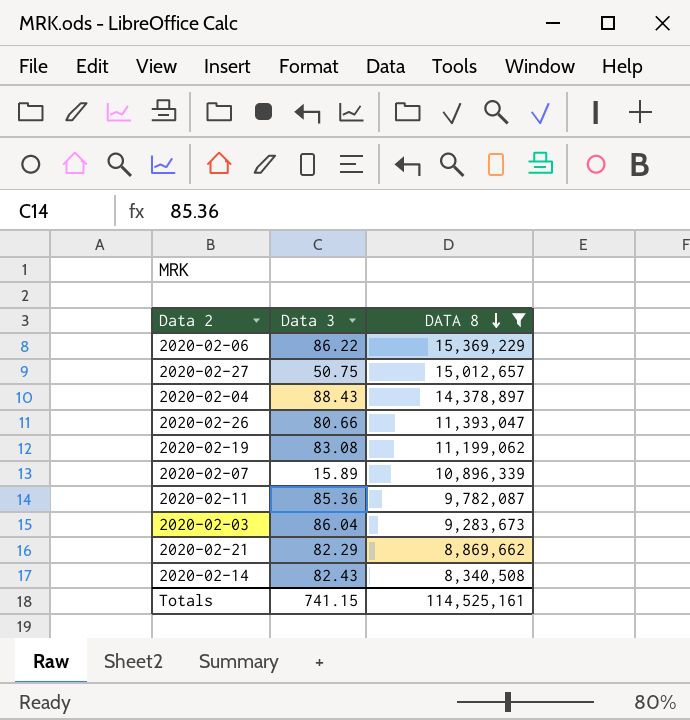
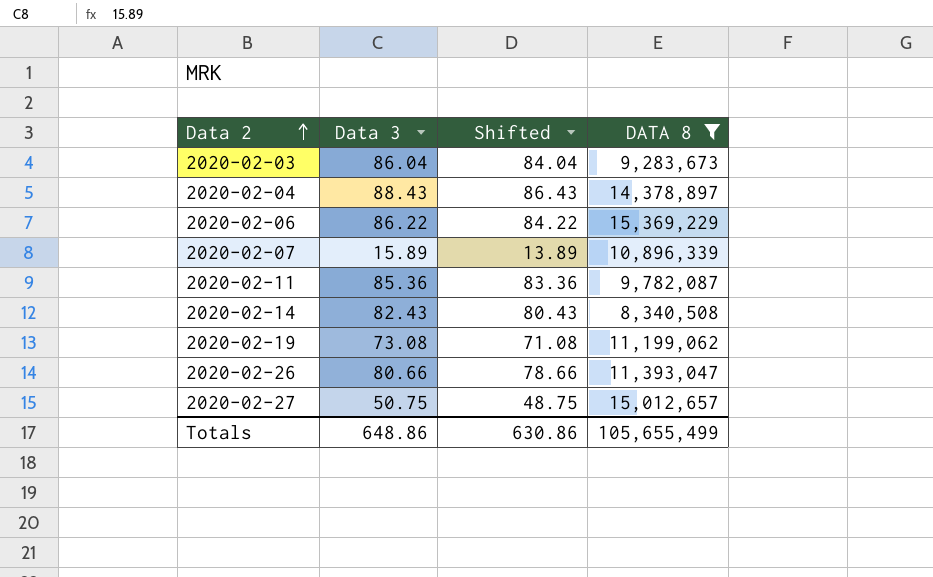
row order: DATA 8 descending -> Data 2 ascending
column Shifted | formula: none -> [Data 3] - 2
row 2020-02-21: 82.29 | 8,869,662 -> none
2020-02-19 | Data 3: 83.08 -> 73.08
Totals | Data 3: 741.15 -> 648.86
Totals | DATA 8: 114,525,161 -> 105,655,499

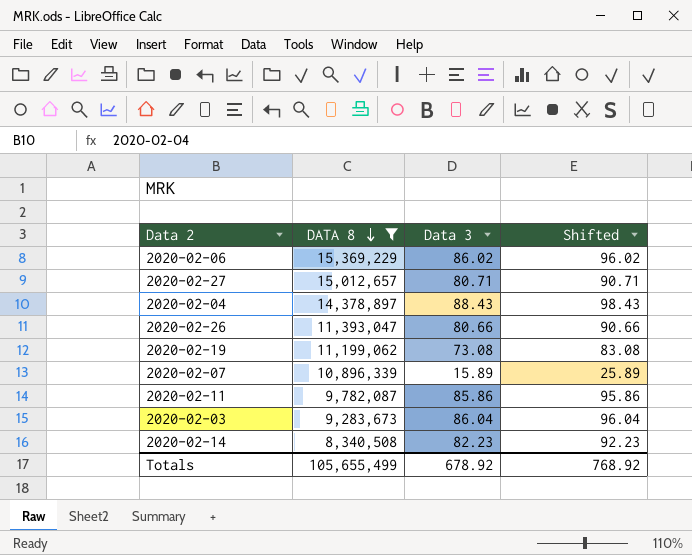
row order: Data 2 ascending -> DATA 8 descending
column DATA 8 | position: 4 -> 2
column Shifted | formula: [Data 3] - 2 -> [Data 3] + 10
2020-02-06 | Data 3: 86.22 -> 86.02
2020-02-27 | Data 3: 50.75 -> 80.71
2020-02-11 | Data 3: 85.36 -> 85.86
2020-02-14 | Data 3: 82.43 -> 82.23
Totals | Data 3: 648.86 -> 678.92
Totals | Shifted: 630.86 -> 768.92

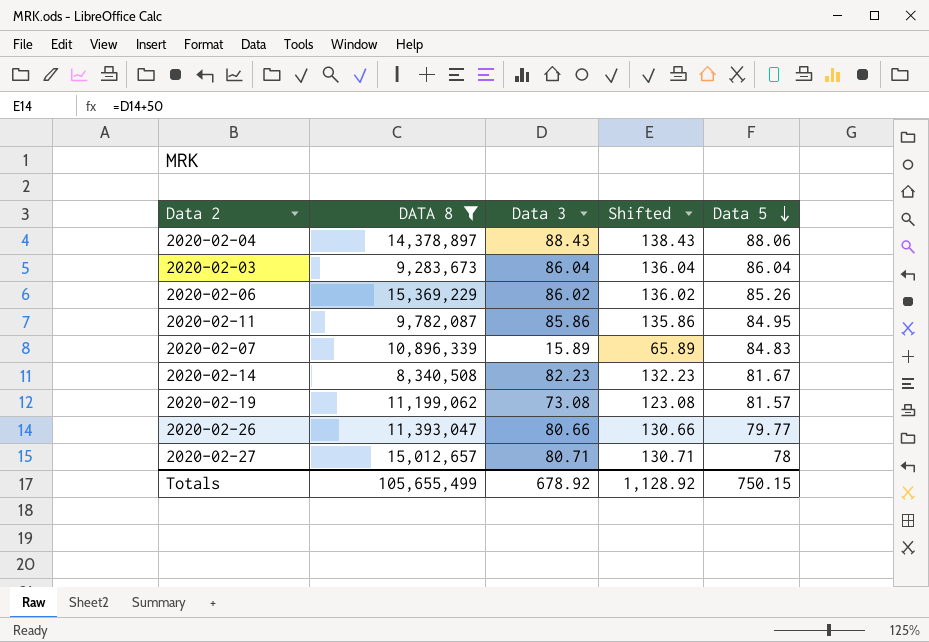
row order: DATA 8 descending -> Data 5 descending
column Shifted | formula: [Data 3] + 10 -> [Data 3] + 50
column Data 5 | position: none -> 5
Totals | Shifted: 768.92 -> 1,128.92

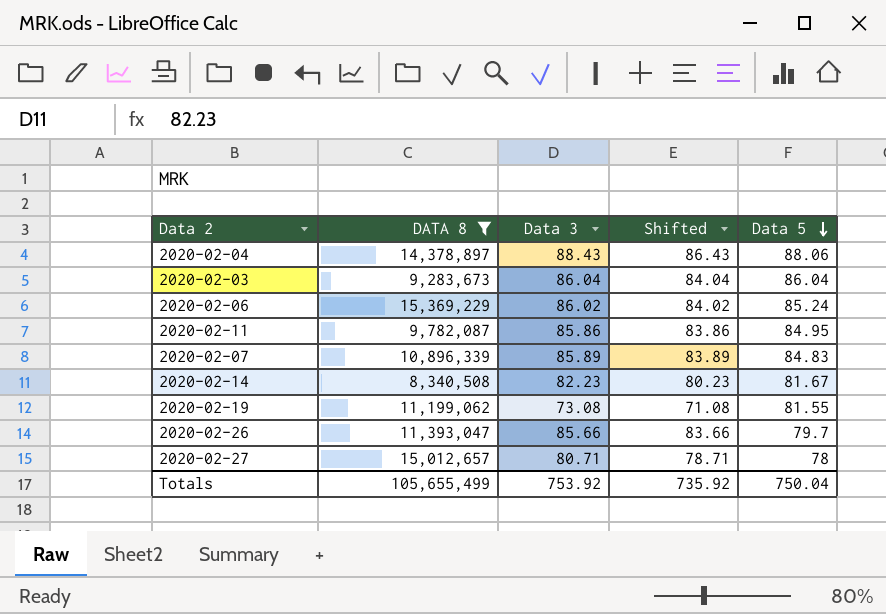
column Shifted | formula: [Data 3] + 50 -> [Data 3] - 2
2020-02-06 | Data 5: 85.26 -> 85.24
2020-02-07 | Data 3: 15.89 -> 85.89
2020-02-19 | Data 5: 81.57 -> 81.55
2020-02-26 | Data 3: 80.66 -> 85.66
2020-02-26 | Data 5: 79.77 -> 79.7
Totals | Data 3: 678.92 -> 753.92
Totals | Shifted: 1,128.92 -> 735.92
Totals | Data 5: 750.15 -> 750.04

